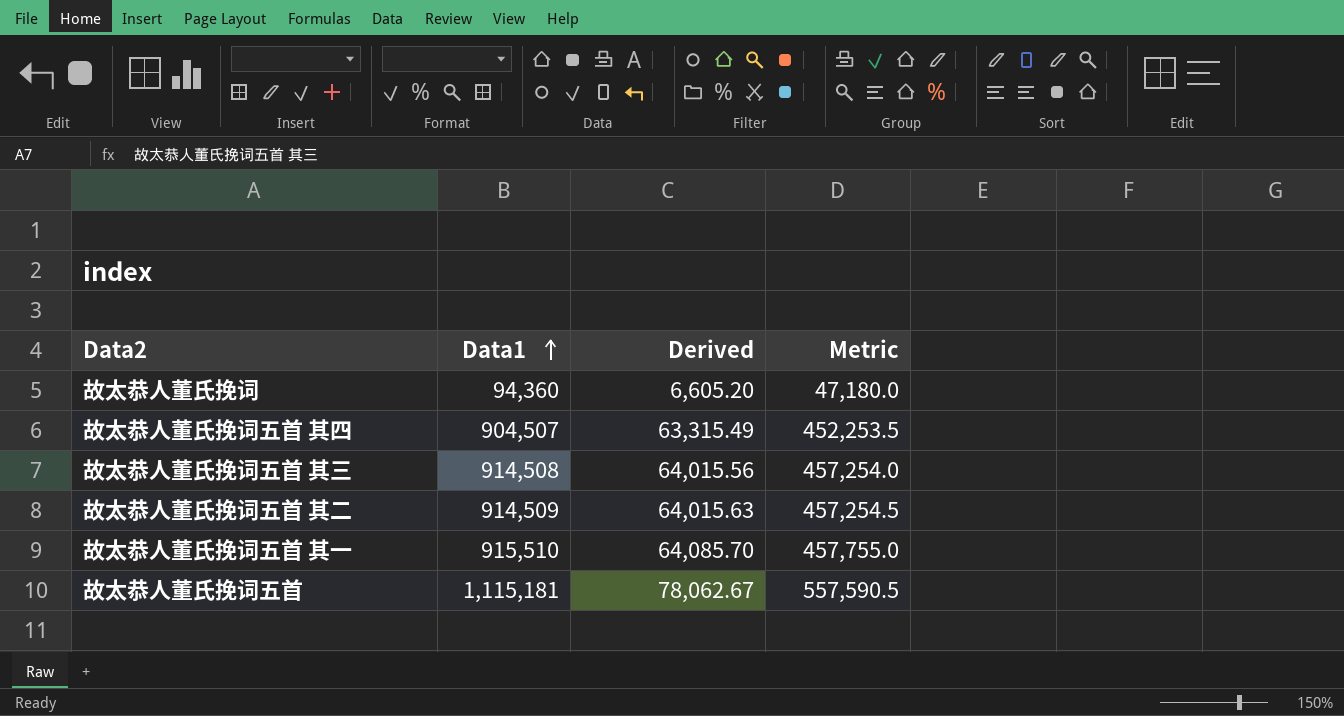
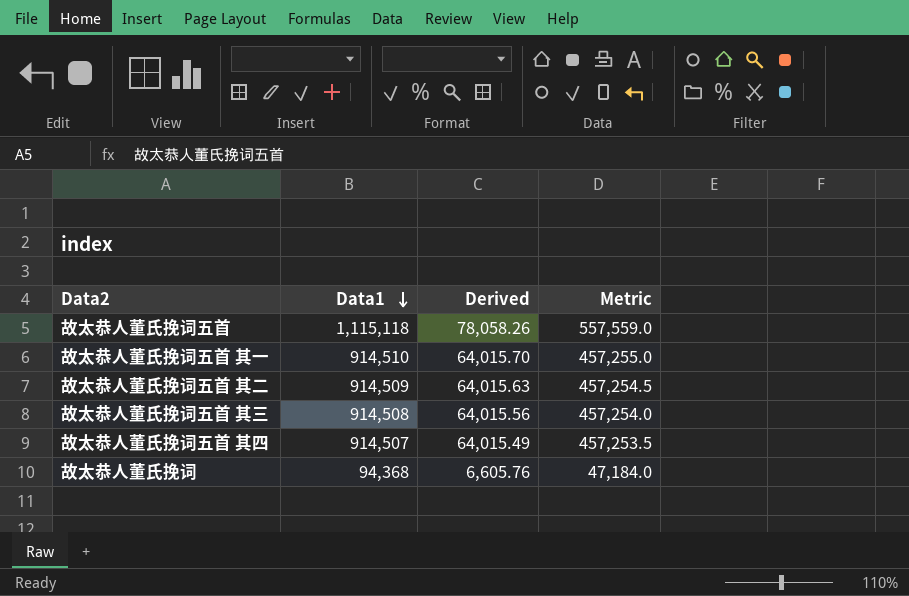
row order: Data1 ascending -> Data1 descending
故太恭人董氏挽词五首 | Data1: 1,115,181 -> 1,115,118
故太恭人董氏挽词五首 | Derived: 78,062.67 -> 78,058.26
故太恭人董氏挽词五首 | Metric: 557,590.5 -> 557,559.0
故太恭人董氏挽词五首 其一 | Data1: 915,510 -> 914,510
故太恭人董氏挽词五首 其一 | Derived: 64,085.70 -> 64,015.70
故太恭人董氏挽词五首 其一 | Metric: 457,755.0 -> 457,255.0
故太恭人董氏挽词五首 其四 | Data1: 904,507 -> 914,507
故太恭人董氏挽词五首 其四 | Derived: 63,315.49 -> 64,015.49
故太恭人董氏挽词五首 其四 | Metric: 452,253.5 -> 457,253.5
故太恭人董氏挽词 | Data1: 94,360 -> 94,368
故太恭人董氏挽词 | Derived: 6,605.20 -> 6,605.76
故太恭人董氏挽词 | Metric: 47,180.0 -> 47,184.0

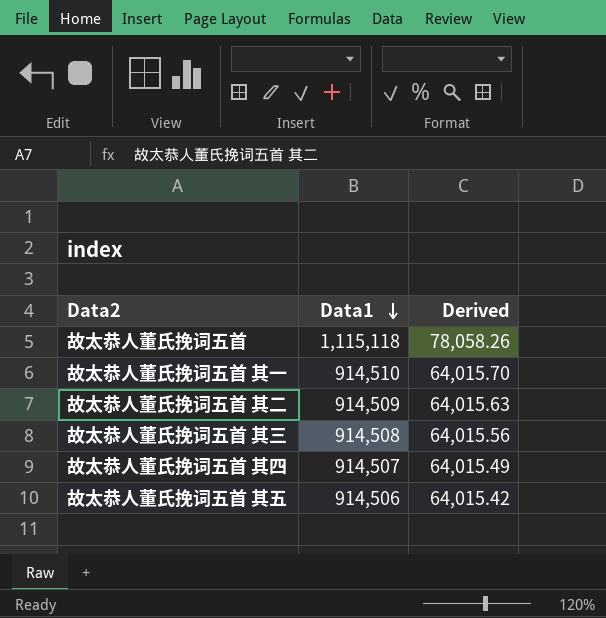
column Metric | formula: [Data1] * 0.5 -> none
row 故太恭人董氏挽词: 94,368 | 6,605.76 | 47,184.0 -> none
row 故太恭人董氏挽词五首 其五: none -> 914,506 | 64,015.42

